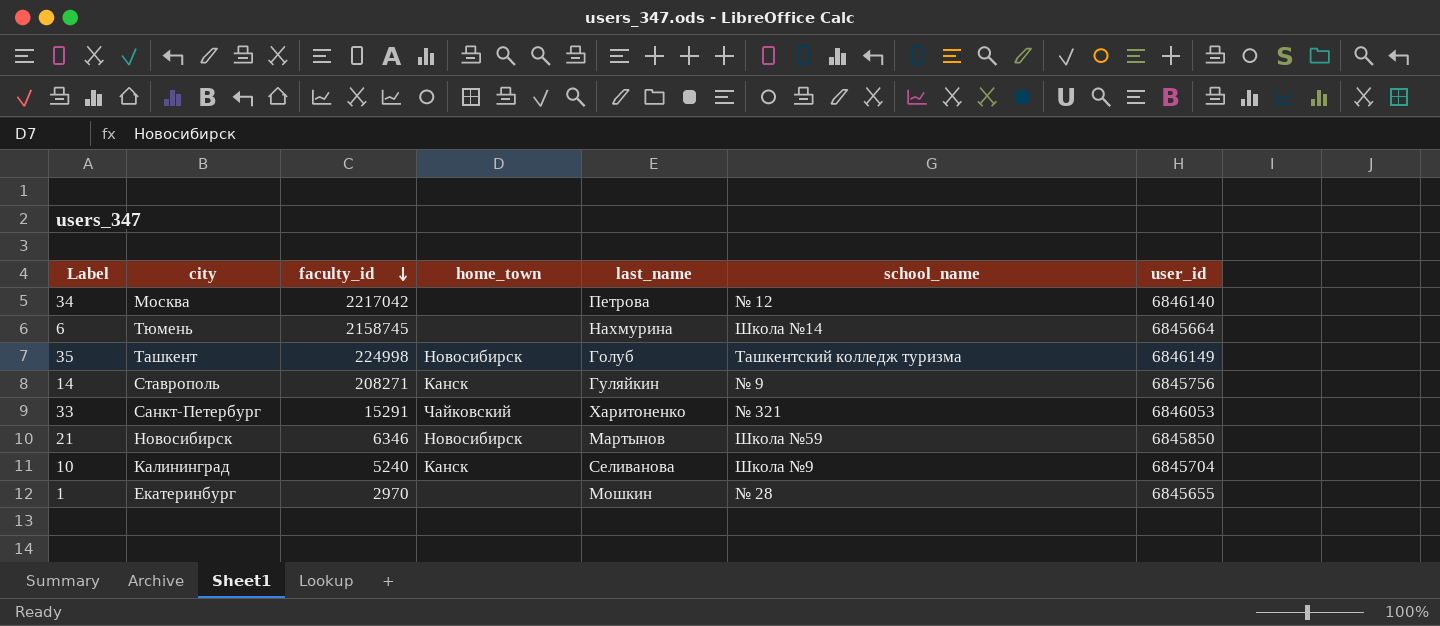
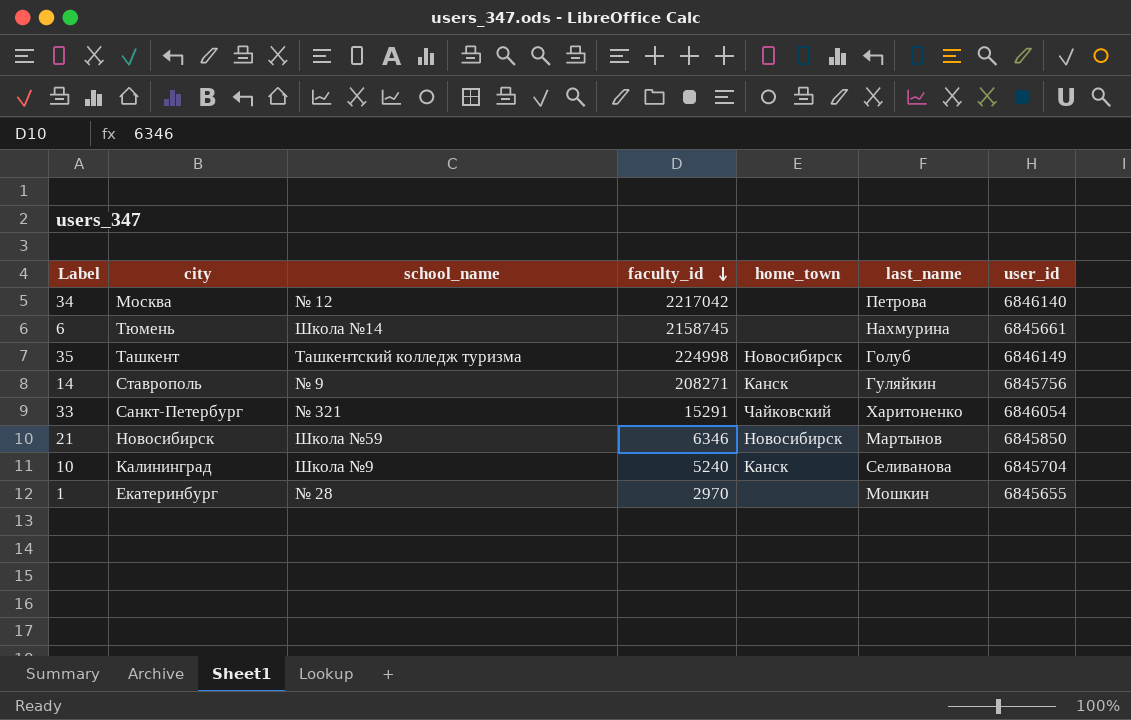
column school_name | position: 6 -> 3
6 | user_id: 6845664 -> 6845661
33 | user_id: 6846053 -> 6846054

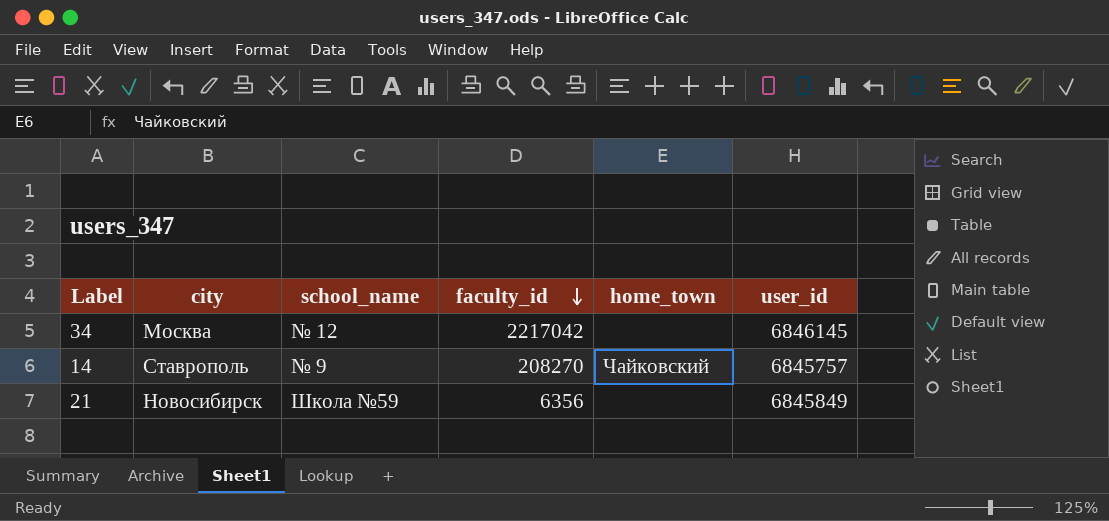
column last_name | position: 6 -> none
row 6: Тюмень | Школа №14 | 2158745 | none | Нахмурина | 6845661 -> none
row 35: Ташкент | Ташкентский колледж туризма | 224998 | Новосибирск | Голуб | 6846149 -> none
row 33: Санкт-Петербург | № 321 | 15291 | Чайковский | Харитоненко | 6846054 -> none
row 10: Калининград | Школа №9 | 5240 | Канск | Селиванова | 6845704 -> none
row 1: Екатеринбург | № 28 | 2970 | none | Мошкин | 6845655 -> none
34 | user_id: 6846140 -> 6846145
14 | faculty_id: 208271 -> 208270
14 | home_town: Канск -> Чайковский
14 | user_id: 6845756 -> 6845757
21 | faculty_id: 6346 -> 6356
21 | home_town: Новосибирск -> none
21 | user_id: 6845850 -> 6845849

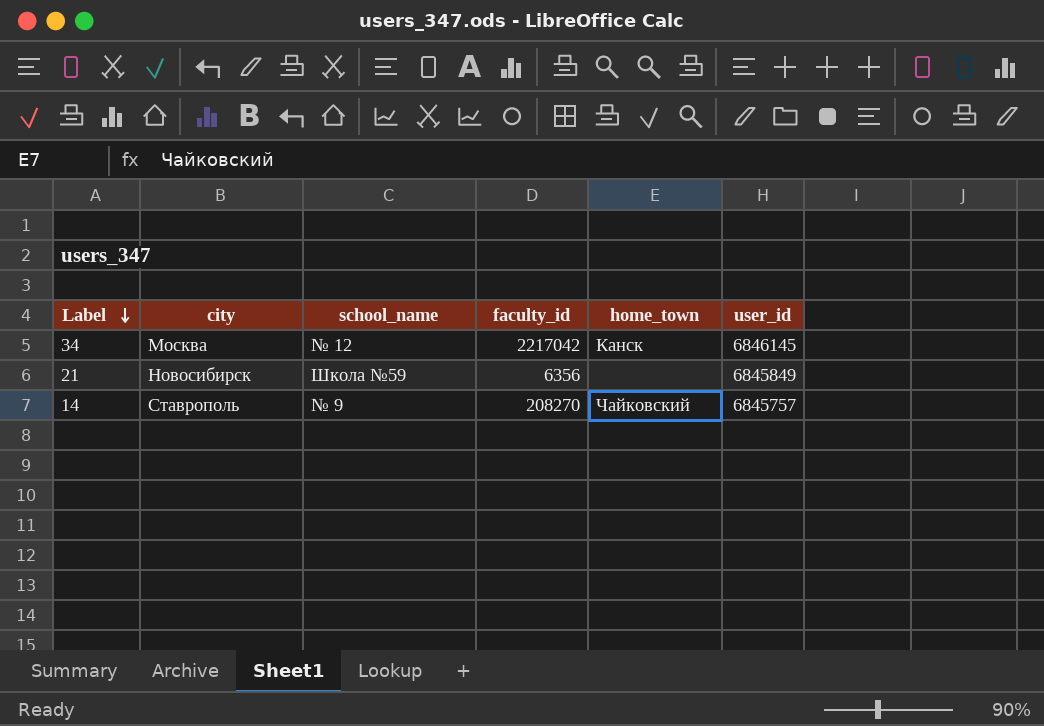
row order: faculty_id descending -> Label descending
34 | home_town: none -> Канск

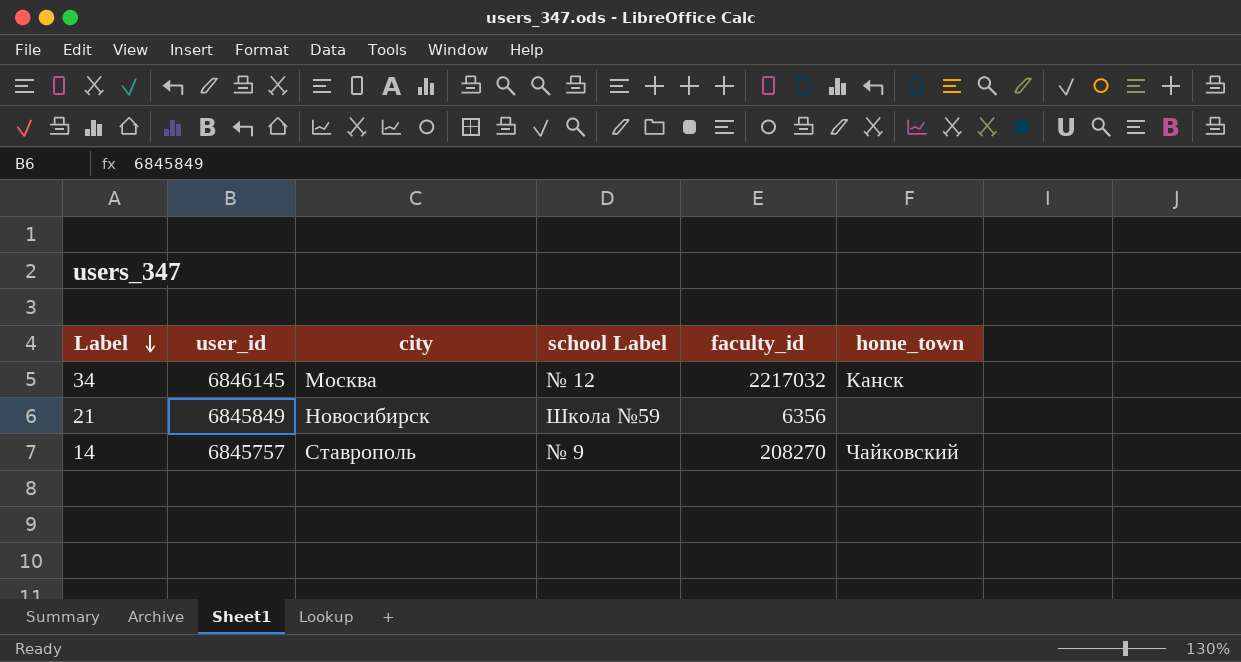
column user_id | position: 6 -> 2
column name: school_name -> school Label
34 | faculty_id: 2217042 -> 2217032

